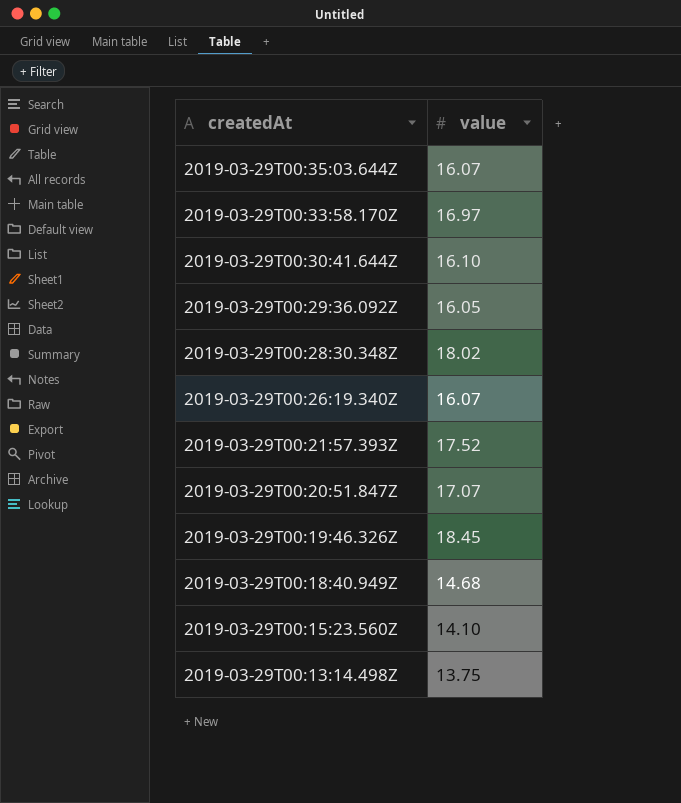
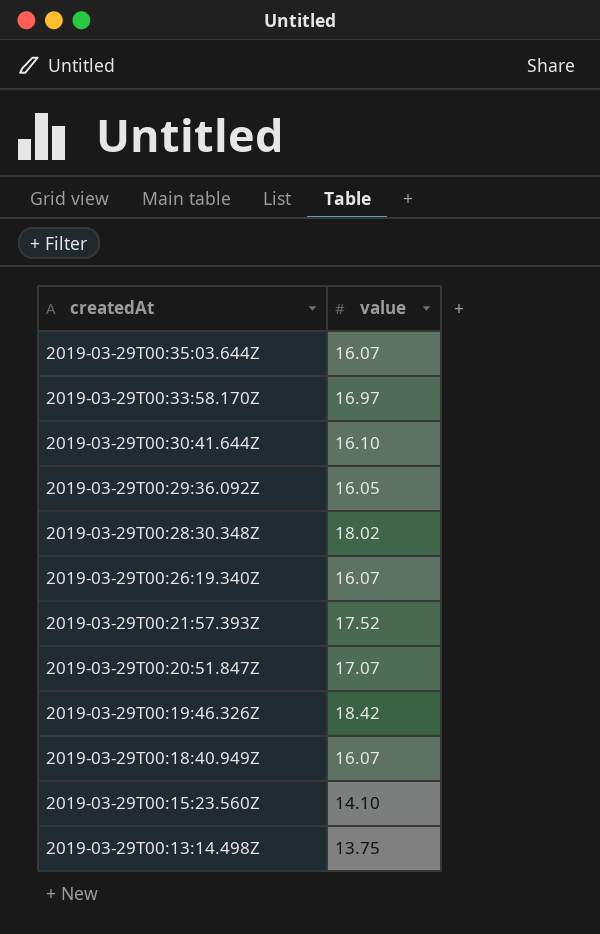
2019-03-29T00:19:46.326Z | value: 18.45 -> 18.42
2019-03-29T00:18:40.949Z | value: 14.68 -> 16.07

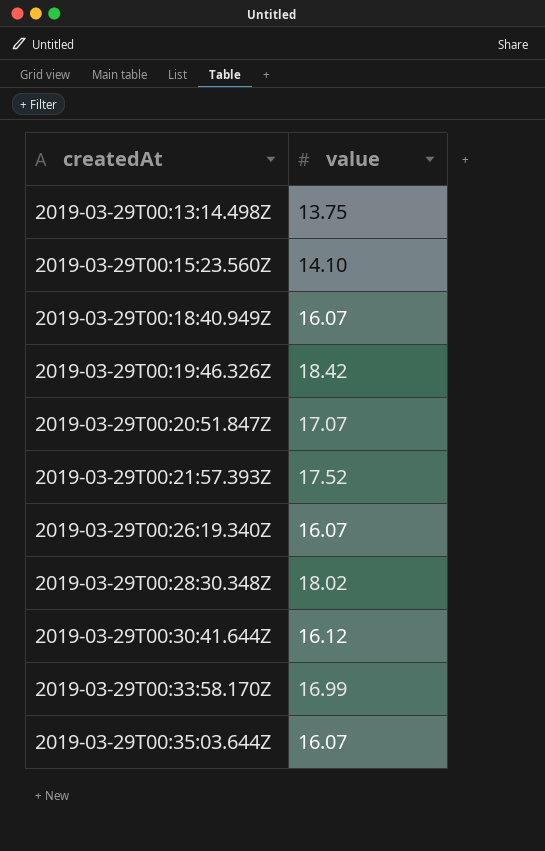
row order: createdAt descending -> createdAt ascending
row 2019-03-29T00:29:36.092Z: 16.05 -> none
2019-03-29T00:30:41.644Z | value: 16.10 -> 16.12
2019-03-29T00:33:58.170Z | value: 16.97 -> 16.99

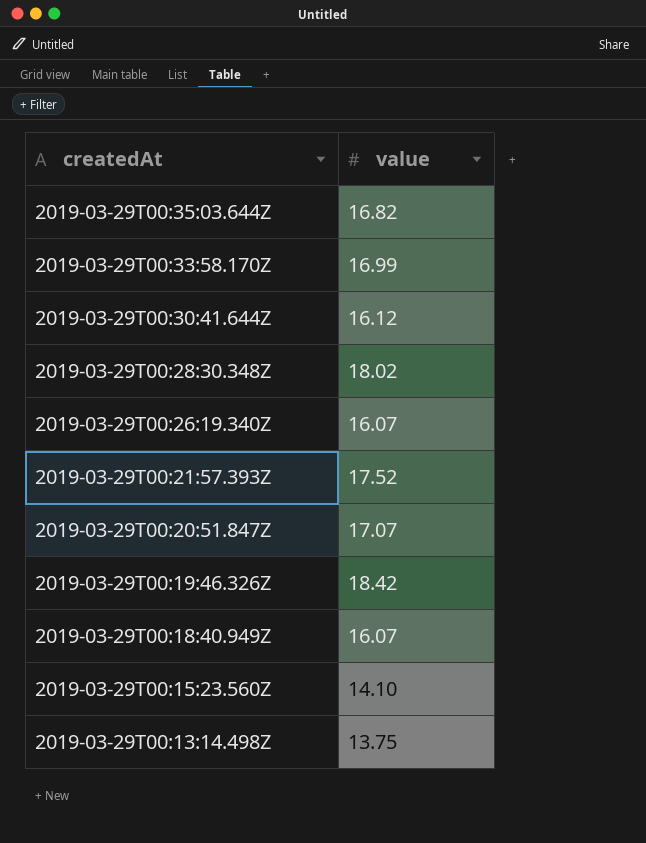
row order: createdAt ascending -> createdAt descending
2019-03-29T00:35:03.644Z | value: 16.07 -> 16.82

